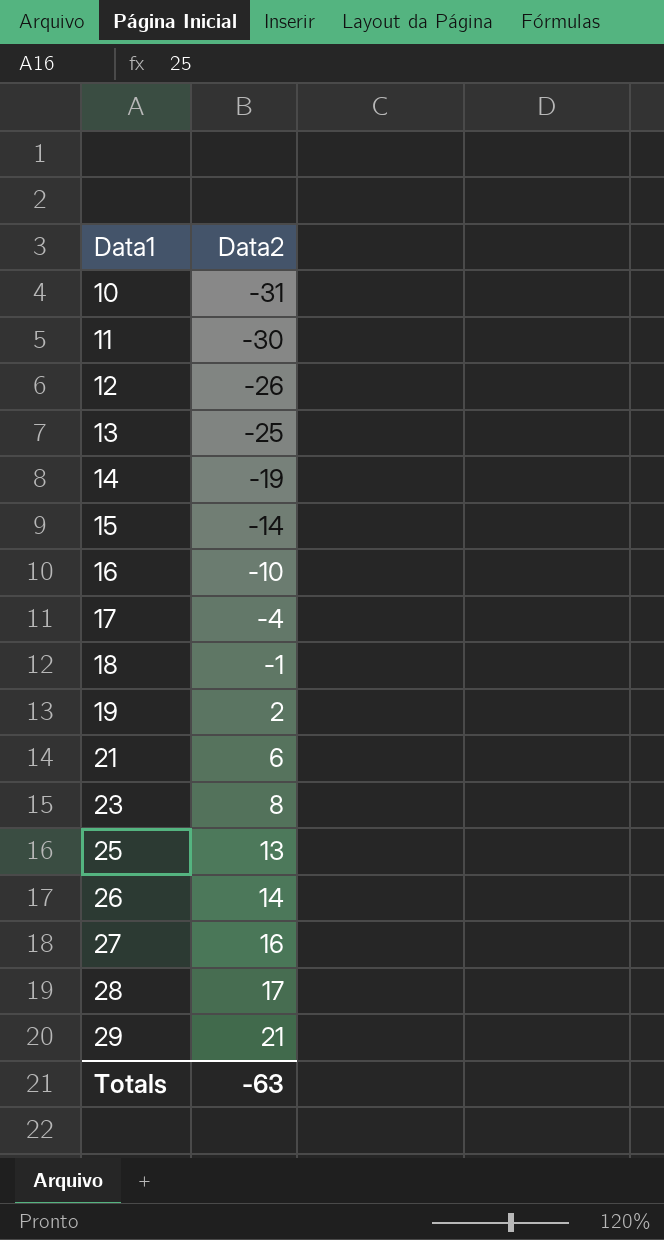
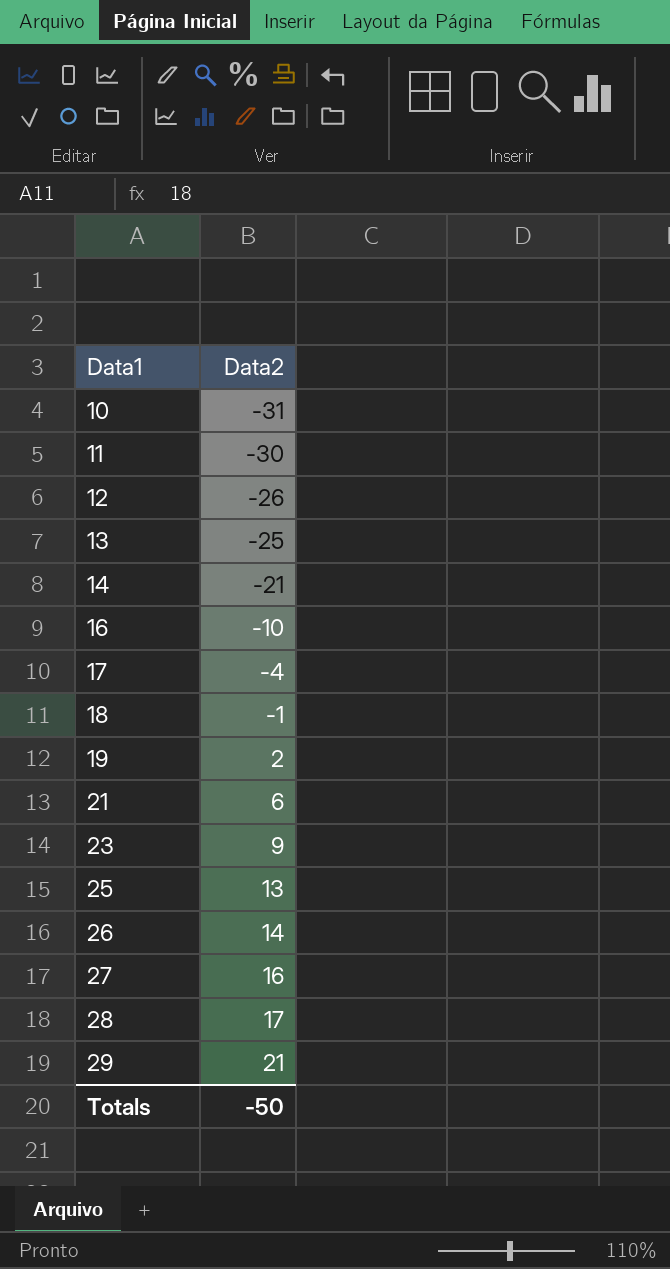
row 15: -14 -> none
14 | Data2: -19 -> -21
23 | Data2: 8 -> 9
Totals | Data2: -63 -> -50

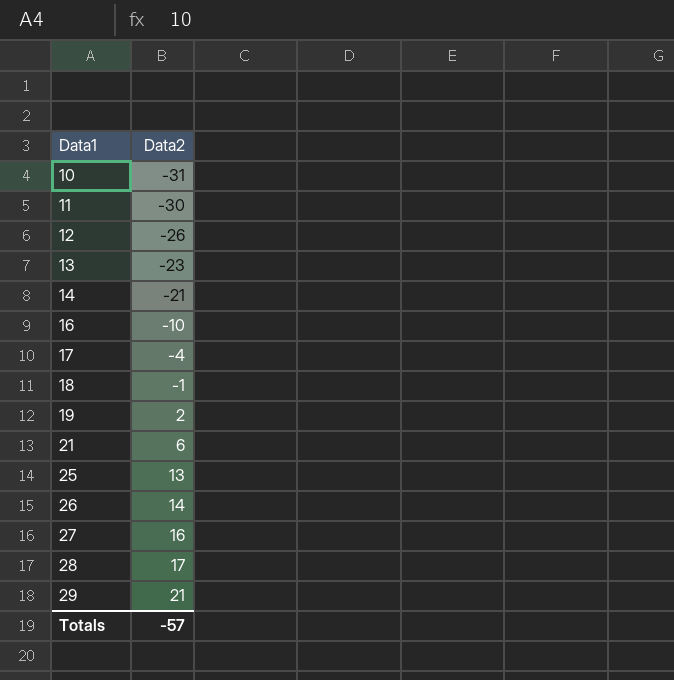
row 23: 9 -> none
13 | Data2: -25 -> -23
Totals | Data2: -50 -> -57

